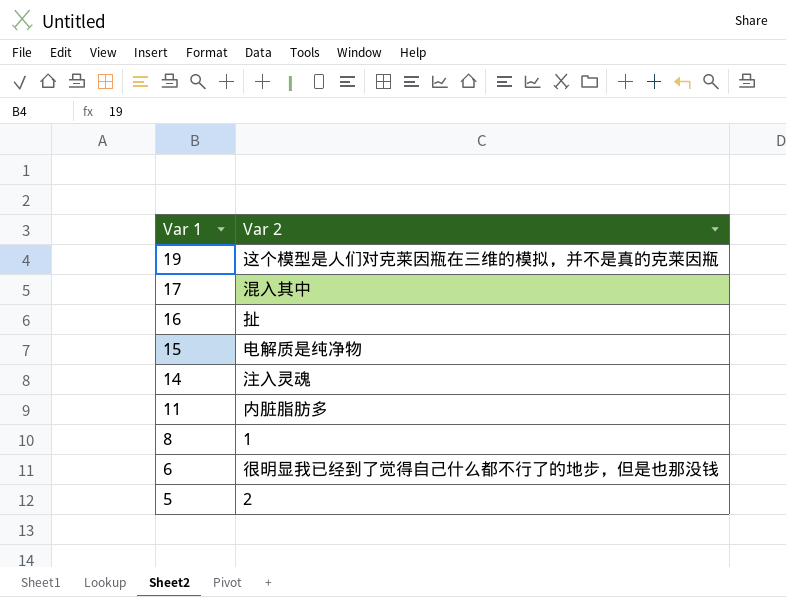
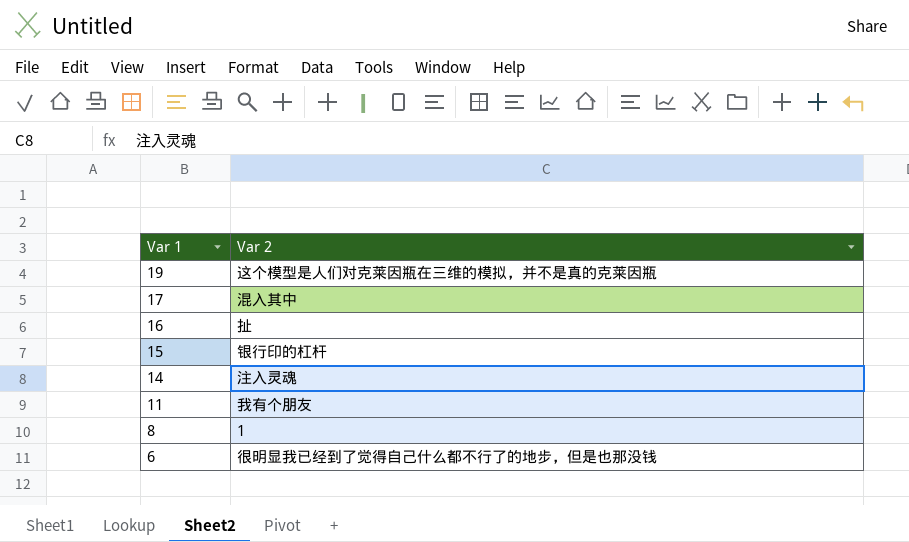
row 5: 2 -> none
15 | Var 2: 电解质是纯净物 -> 银行印的杠杆
11 | Var 2: 内脏脂肪多 -> 我有个朋友

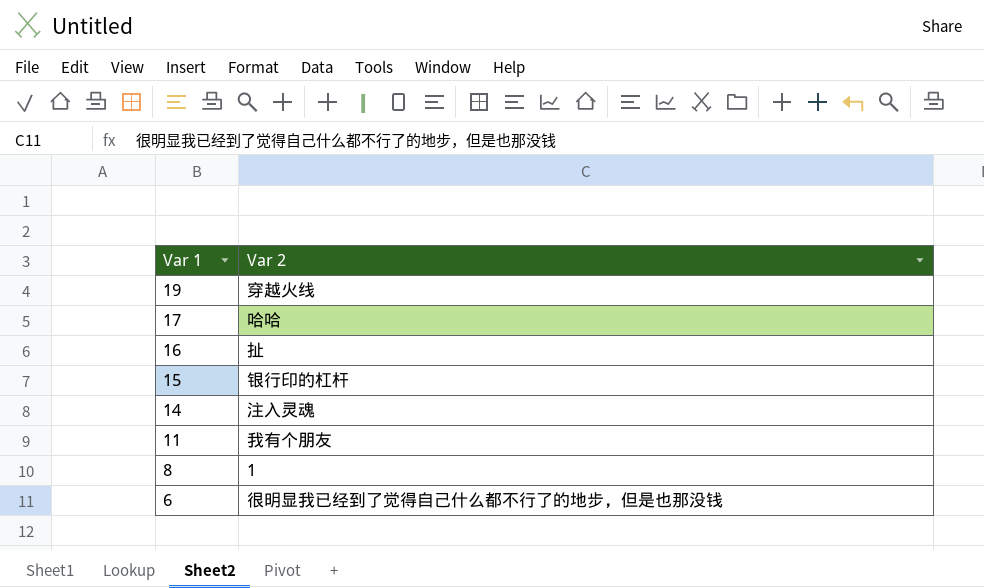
19 | Var 2: 这个模型是人们对克莱因瓶在三维的模拟，并不是真的克莱因瓶 -> 穿越火线
17 | Var 2: 混入其中 -> 哈哈

